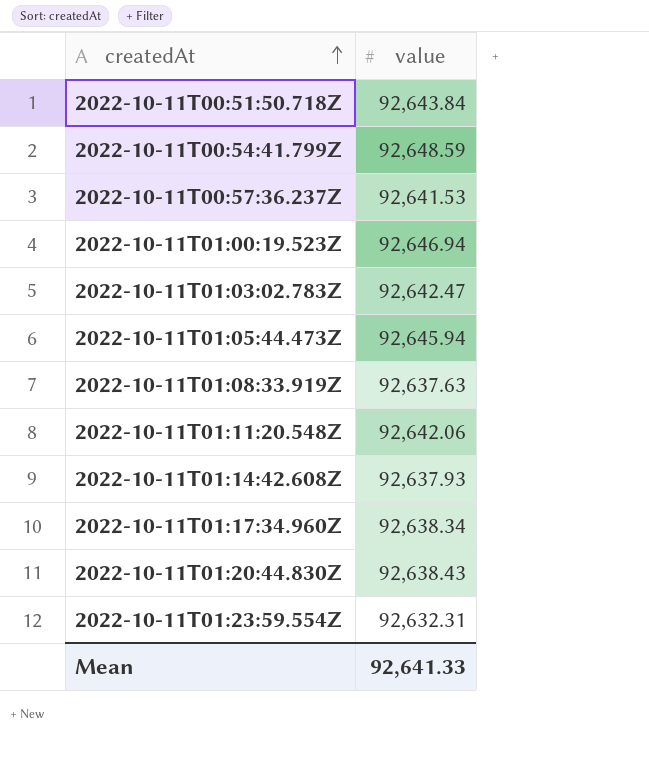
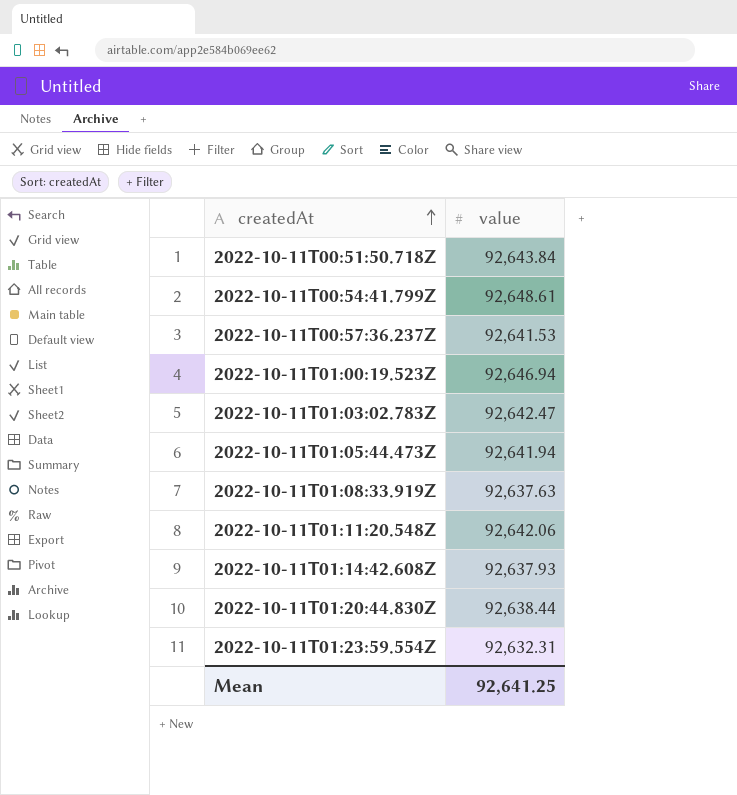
row 2022-10-11T01:17:34.960Z: 92,638.34 -> none
2022-10-11T00:54:41.799Z | value: 92,648.59 -> 92,648.61
2022-10-11T01:05:44.473Z | value: 92,645.94 -> 92,641.94
2022-10-11T01:20:44.830Z | value: 92,638.43 -> 92,638.44
Mean | value: 92,641.33 -> 92,641.25

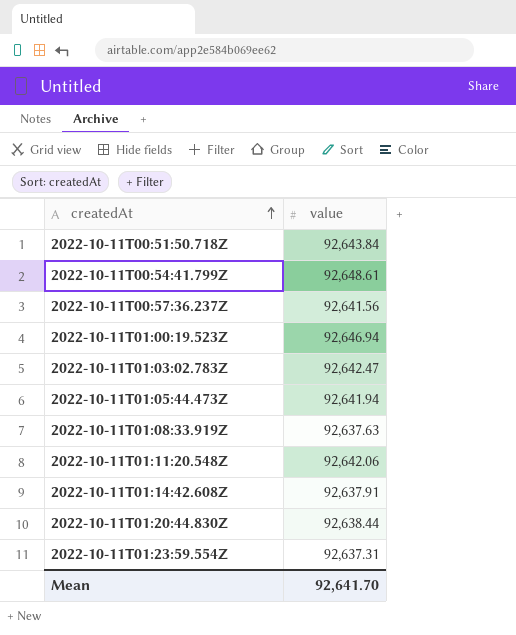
2022-10-11T00:57:36.237Z | value: 92,641.53 -> 92,641.56
2022-10-11T01:14:42.608Z | value: 92,637.93 -> 92,637.91
2022-10-11T01:23:59.554Z | value: 92,632.31 -> 92,637.31
Mean | value: 92,641.25 -> 92,641.70

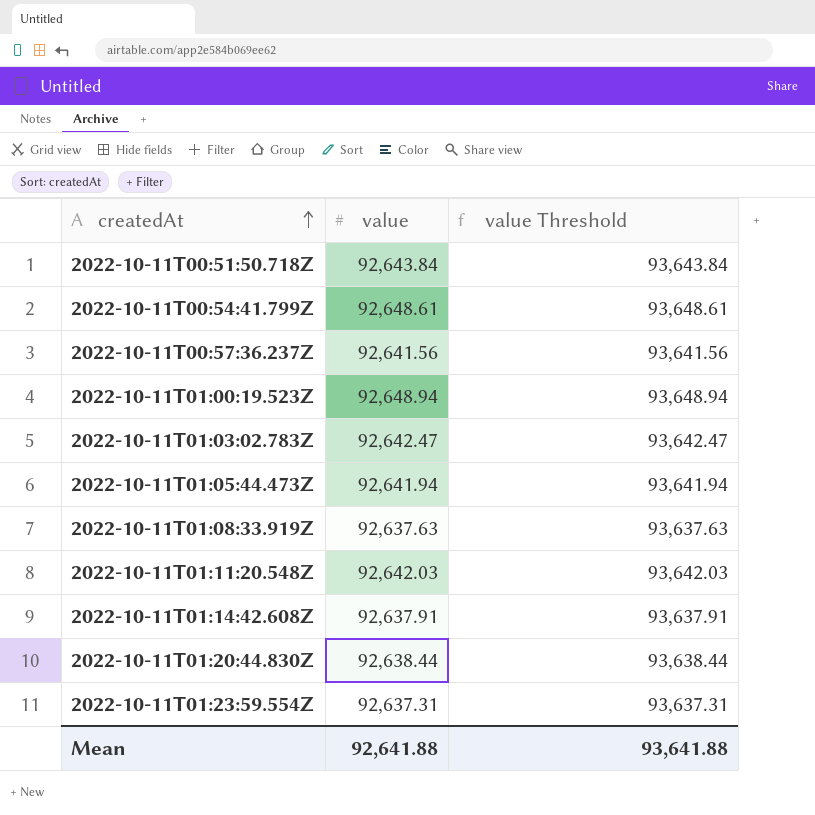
column value Threshold | formula: none -> [value] + 1000
2022-10-11T01:00:19.523Z | value: 92,646.94 -> 92,648.94
2022-10-11T01:11:20.548Z | value: 92,642.06 -> 92,642.03
Mean | value: 92,641.70 -> 92,641.88

